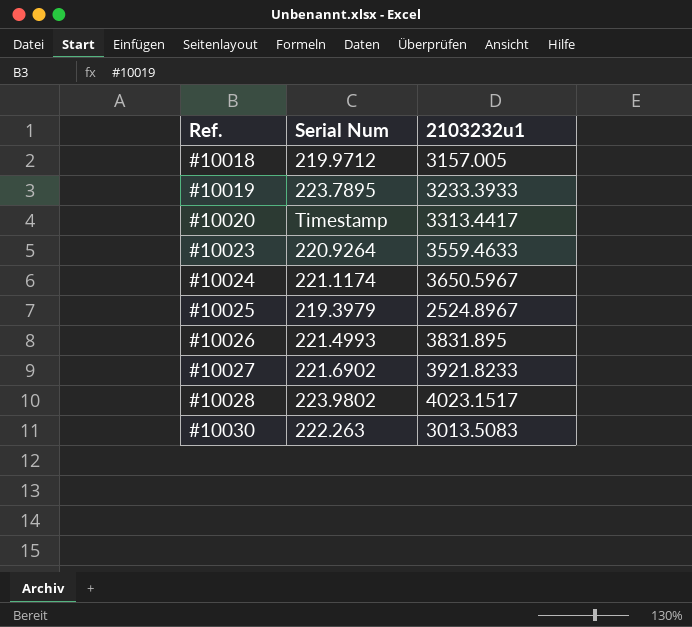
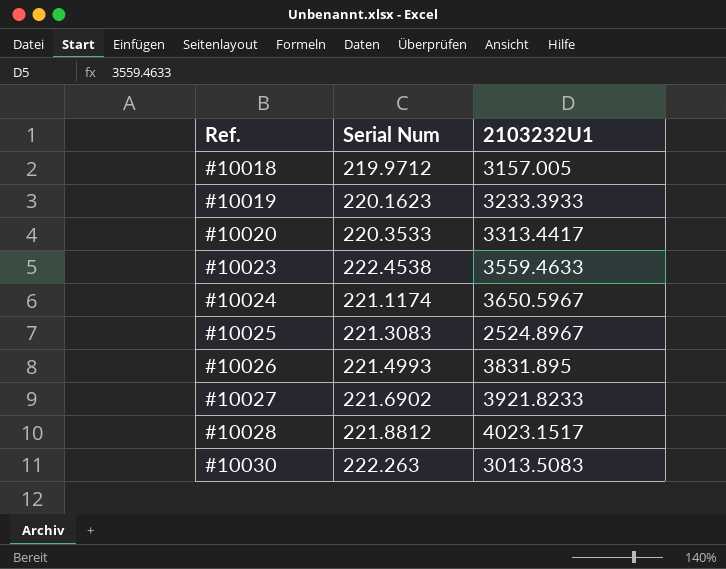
column name: 2103232u1 -> 2103232U1
#10019 | Serial Num: 223.7895 -> 220.1623
#10020 | Serial Num: Timestamp -> 220.3533
#10023 | Serial Num: 220.9264 -> 222.4538
#10025 | Serial Num: 219.3979 -> 221.3083
#10028 | Serial Num: 223.9802 -> 221.8812

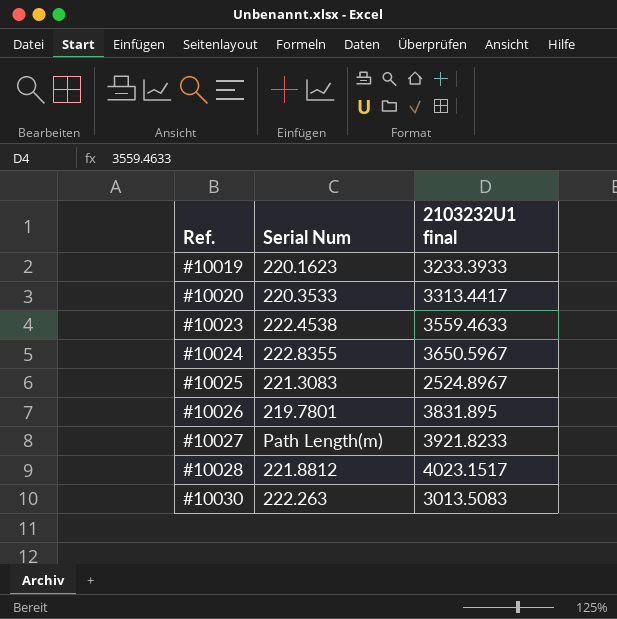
column name: 2103232U1 -> 2103232U1 final
row #10018: 219.9712 | 3157.005 -> none
#10024 | Serial Num: 221.1174 -> 222.8355
#10026 | Serial Num: 221.4993 -> 219.7801
#10027 | Serial Num: 221.6902 -> Path Length(m)

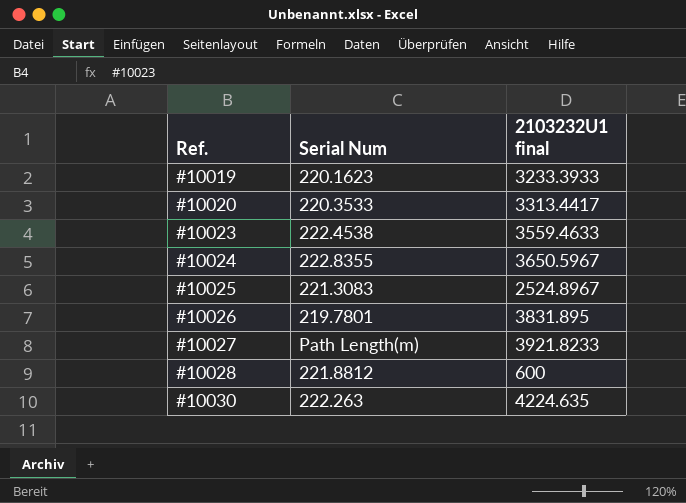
#10028 | 2103232U1 final: 4023.1517 -> 600
#10030 | 2103232U1 final: 3013.5083 -> 4224.635

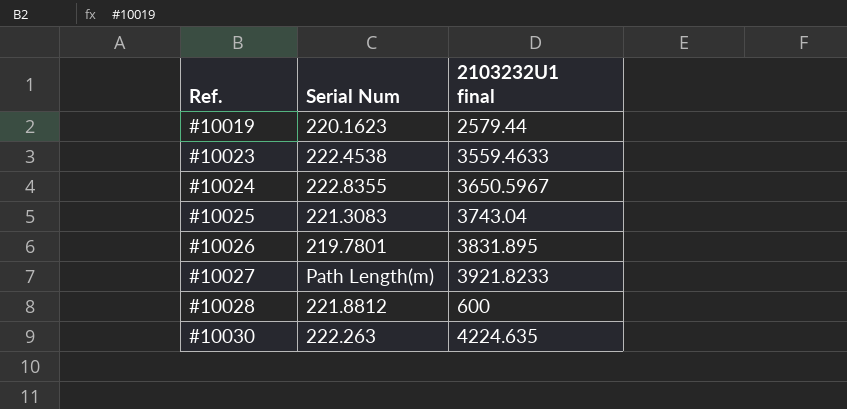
row #10020: 220.3533 | 3313.4417 -> none
#10019 | 2103232U1 final: 3233.3933 -> 2579.44
#10025 | 2103232U1 final: 2524.8967 -> 3743.04

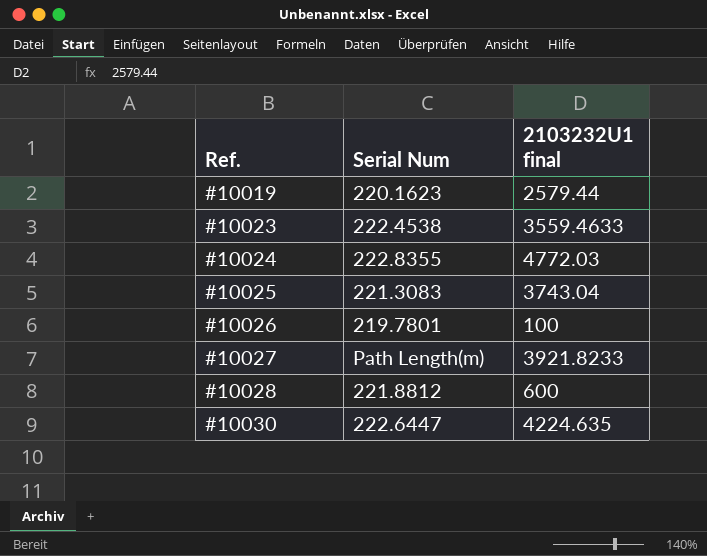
#10024 | 2103232U1 final: 3650.5967 -> 4772.03
#10026 | 2103232U1 final: 3831.895 -> 100
#10030 | Serial Num: 222.263 -> 222.6447

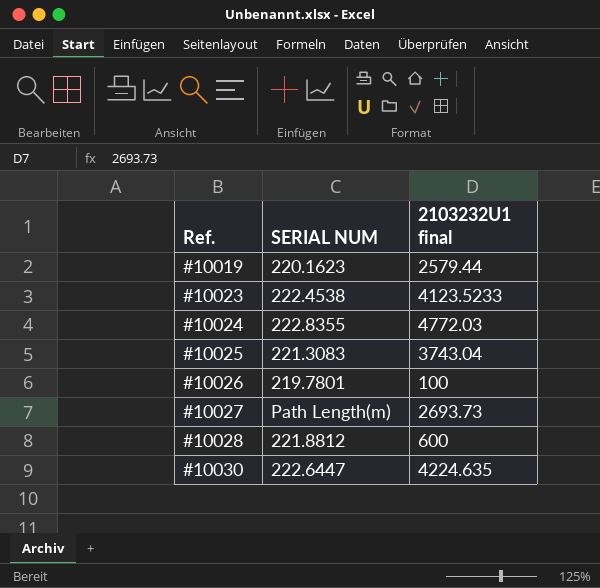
column name: Serial Num -> SERIAL NUM
#10023 | 2103232U1 final: 3559.4633 -> 4123.5233
#10027 | 2103232U1 final: 3921.8233 -> 2693.73

